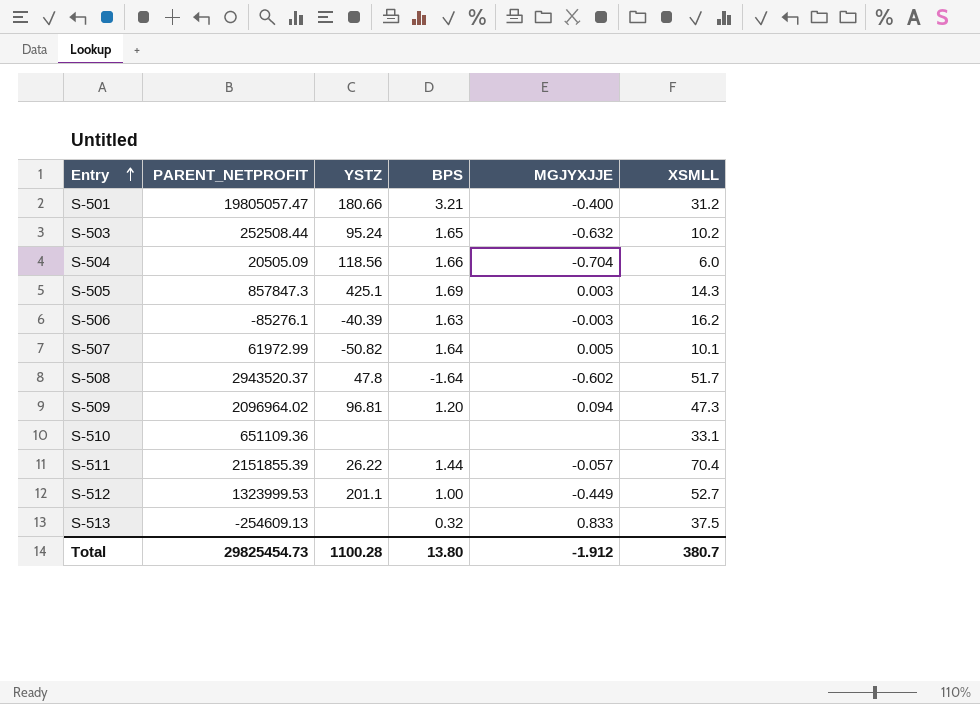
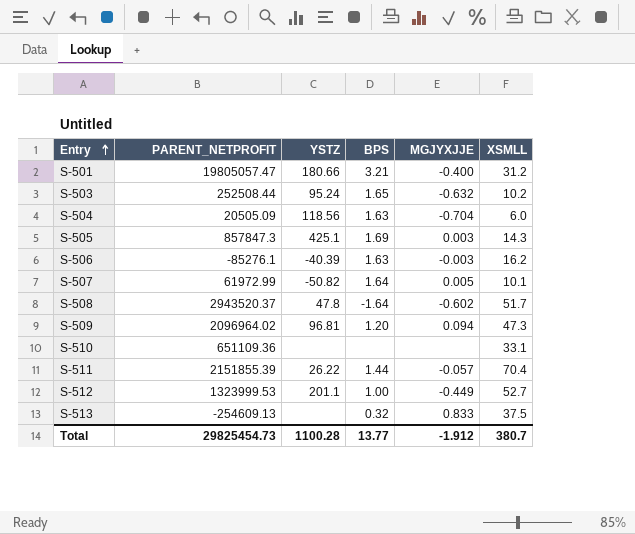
S-504 | BPS: 1.66 -> 1.63
Total | BPS: 13.80 -> 13.77

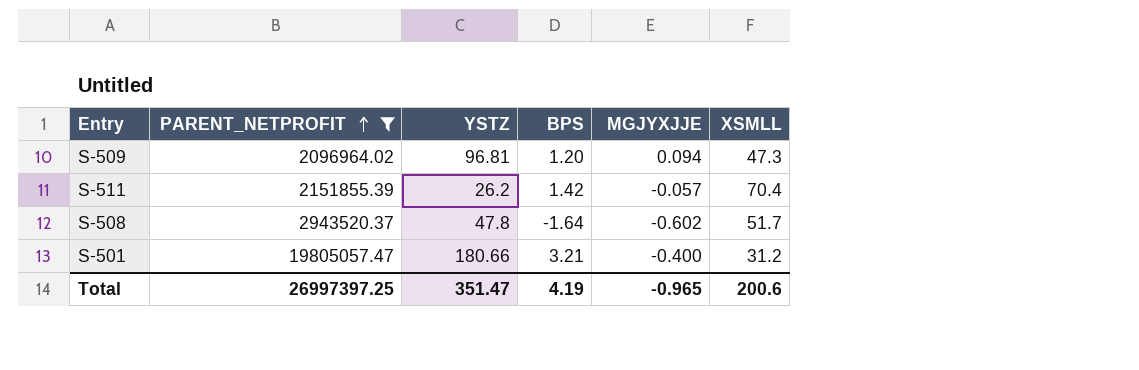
filter: none -> PARENT_NETPROFIT >= 2096964.02
row order: Entry ascending -> PARENT_NETPROFIT ascending
S-511 | YSTZ: 26.22 -> 26.2
S-511 | BPS: 1.44 -> 1.42
Total | PARENT_NETPROFIT: 29825454.73 -> 26997397.25
Total | YSTZ: 1100.28 -> 351.47
Total | BPS: 13.77 -> 4.19
Total | MGJYXJJE: -1.912 -> -0.965
Total | XSMLL: 380.7 -> 200.6

